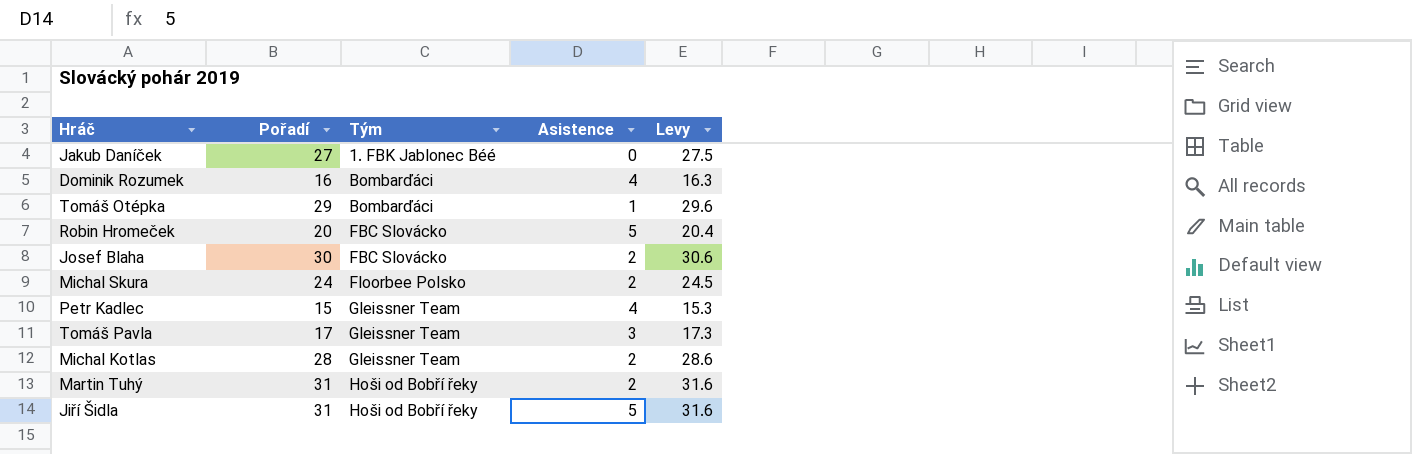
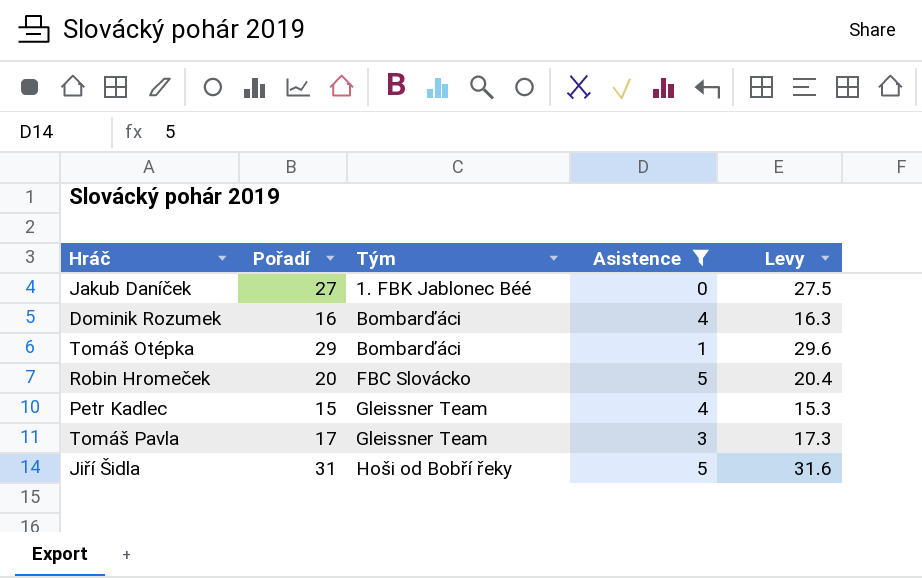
filter: none -> Asistence != 2

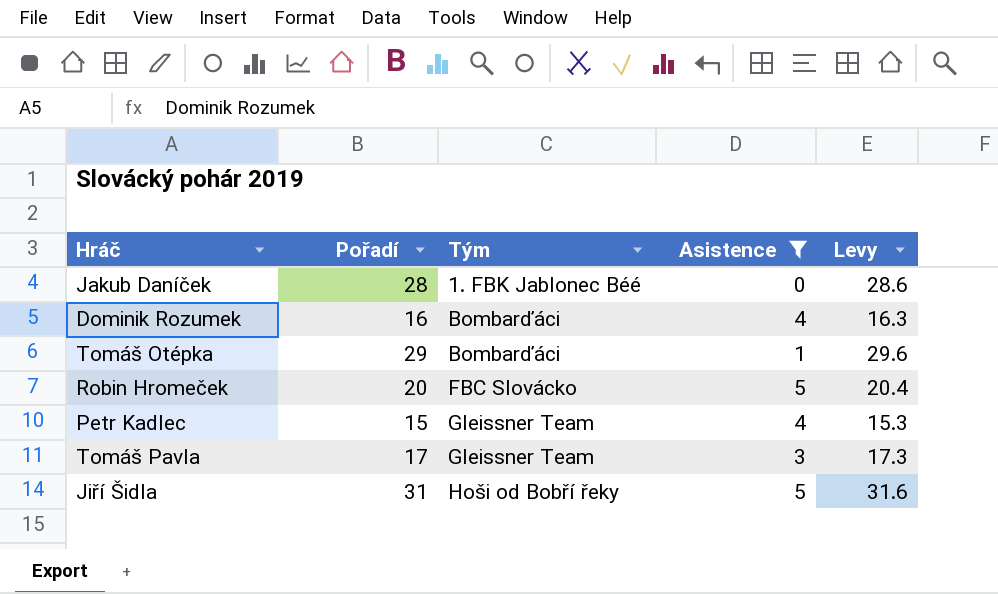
Jakub Daníček | Pořadí: 27 -> 28
Jakub Daníček | Levy: 27.5 -> 28.6

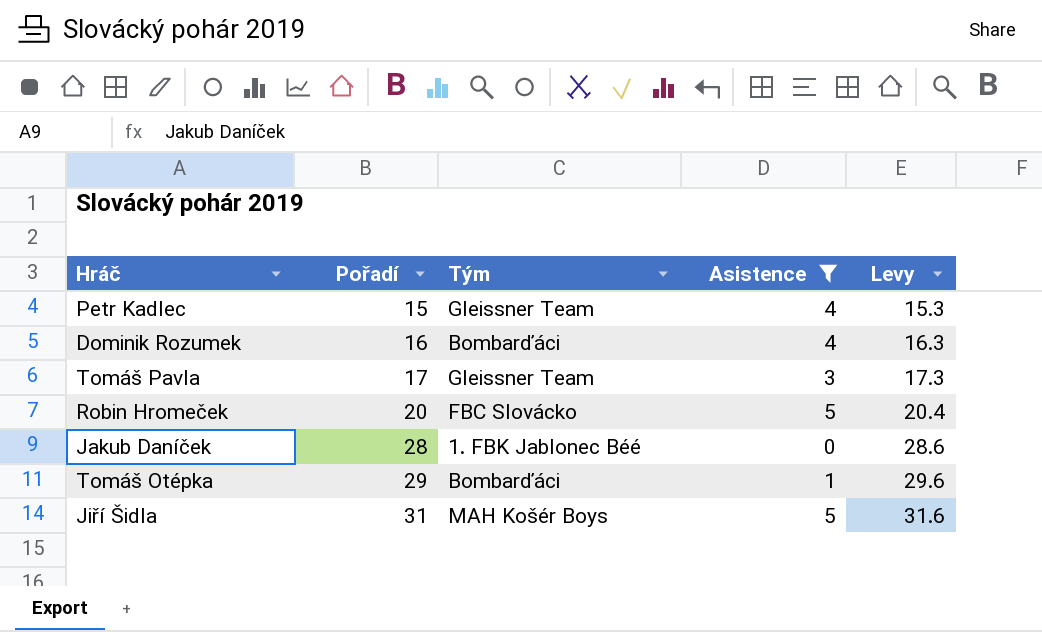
row order: Tým ascending -> Pořadí ascending
Jiří Šidla | Tým: Hoši od Bobří řeky -> MAH Košér Boys

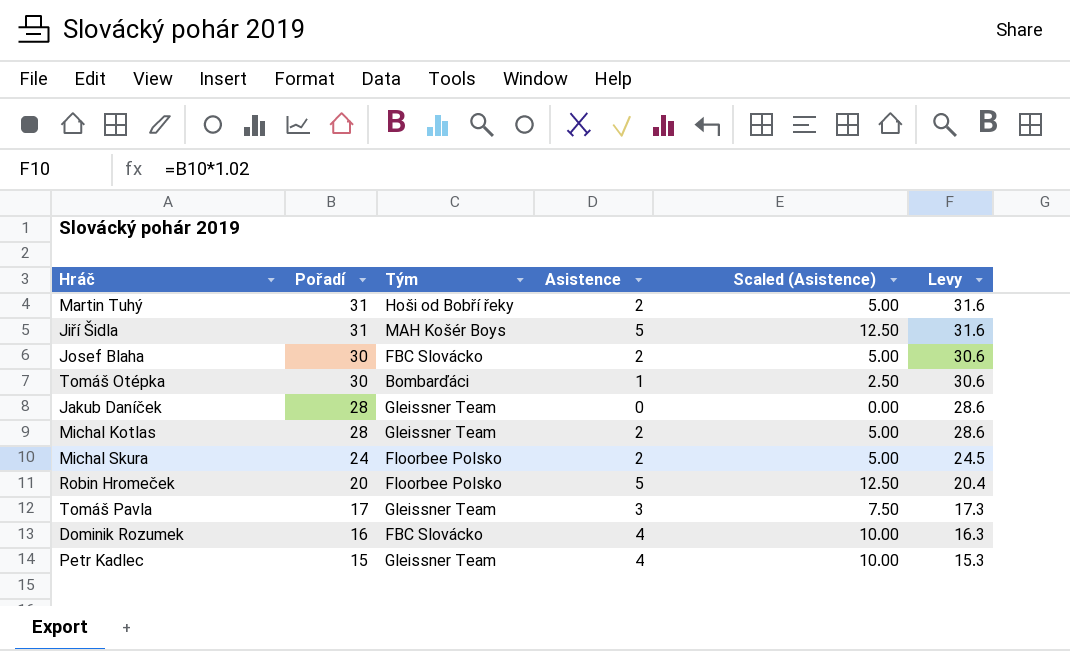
filter: Asistence != 2 -> none
row order: Pořadí ascending -> Pořadí descending
column Scaled (Asistence) | formula: none -> [Asistence] * 2.5
Tomáš Otépka | Pořadí: 29 -> 30
Tomáš Otépka | Levy: 29.6 -> 30.6
Jakub Daníček | Tým: 1. FBK Jablonec Béé -> Gleissner Team
Robin Hromeček | Tým: FBC Slovácko -> Floorbee Polsko
Dominik Rozumek | Tým: Bombarďáci -> FBC Slovácko

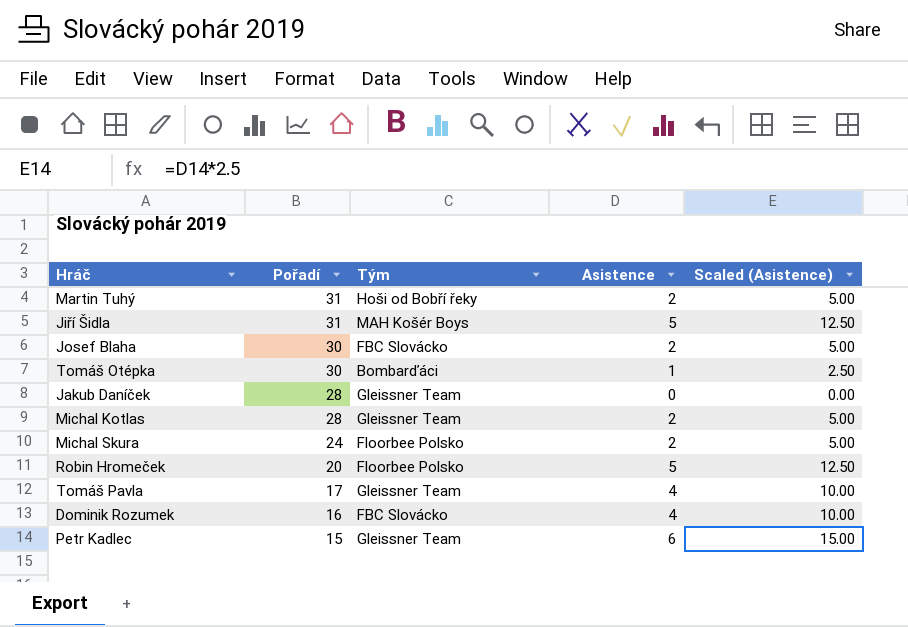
column Levy | formula: [Pořadí] * 1.02 -> none
Tomáš Pavla | Asistence: 3 -> 4
Tomáš Pavla | Scaled (Asistence): 7.50 -> 10.00
Petr Kadlec | Asistence: 4 -> 6
Petr Kadlec | Scaled (Asistence): 10.00 -> 15.00

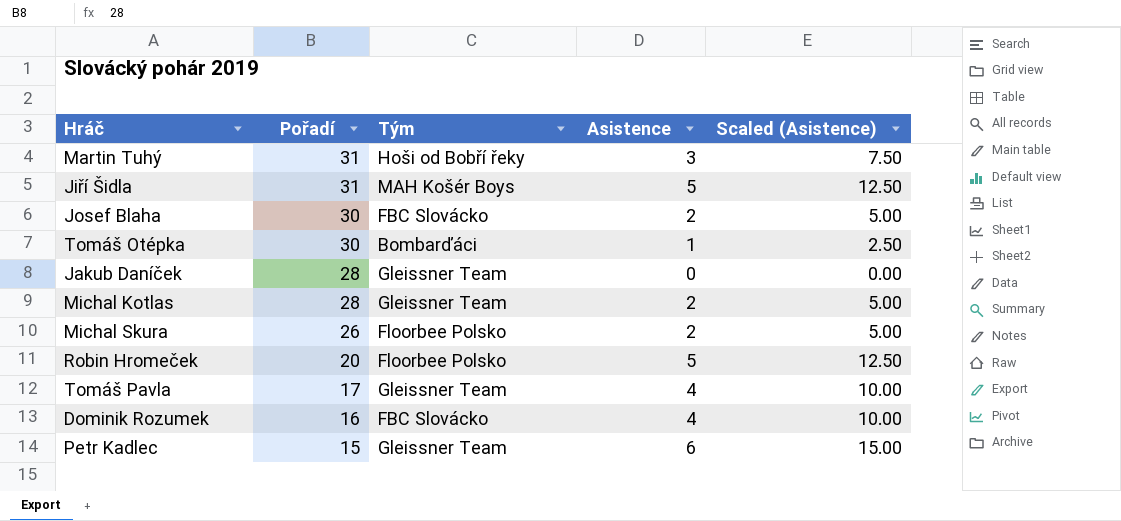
Martin Tuhý | Asistence: 2 -> 3
Martin Tuhý | Scaled (Asistence): 5.00 -> 7.50
Michal Skura | Pořadí: 24 -> 26

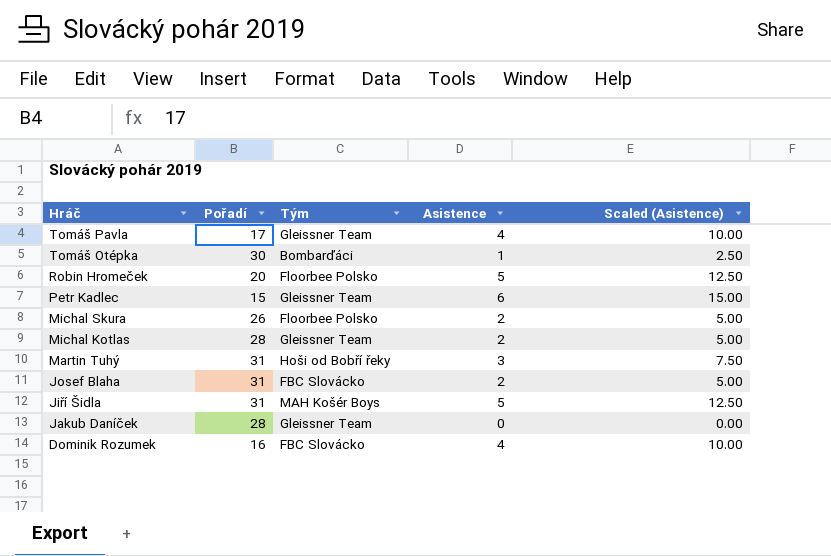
row order: Pořadí descending -> Hráč descending
Josef Blaha | Pořadí: 30 -> 31

